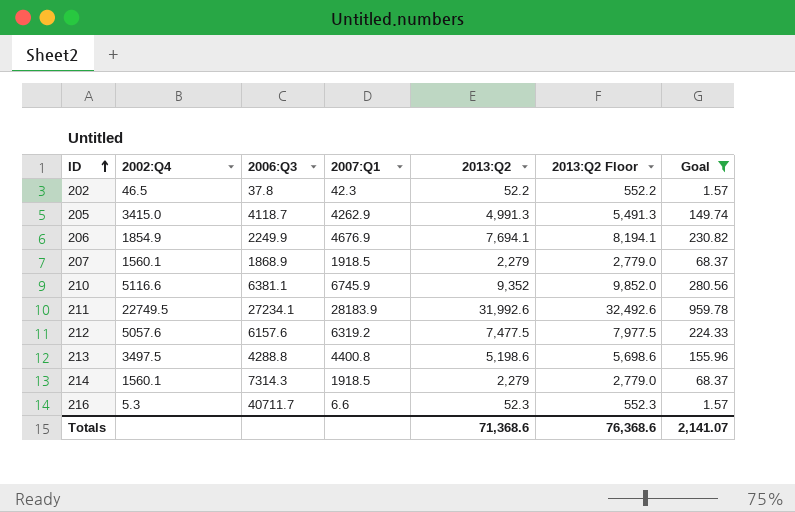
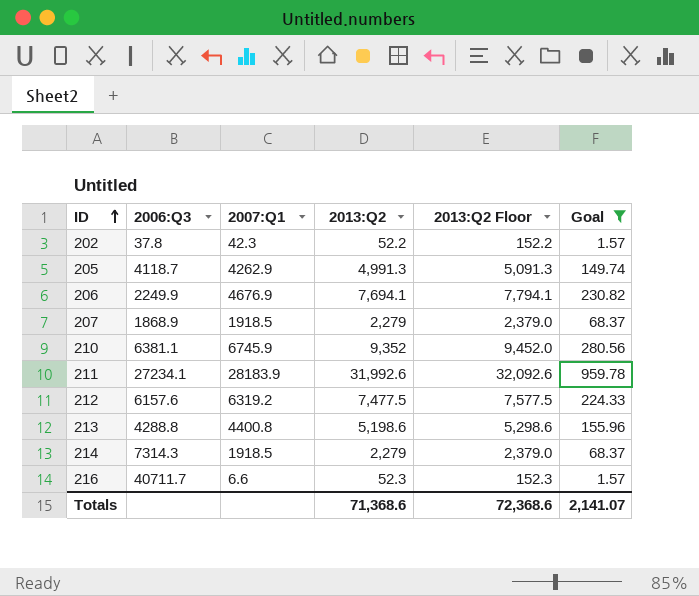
column 2002:Q4 | position: 2 -> none
column 2013:Q2 Floor | formula: [2013:Q2] + 500 -> [2013:Q2] + 100
Totals | 2013:Q2 Floor: 76,368.6 -> 72,368.6

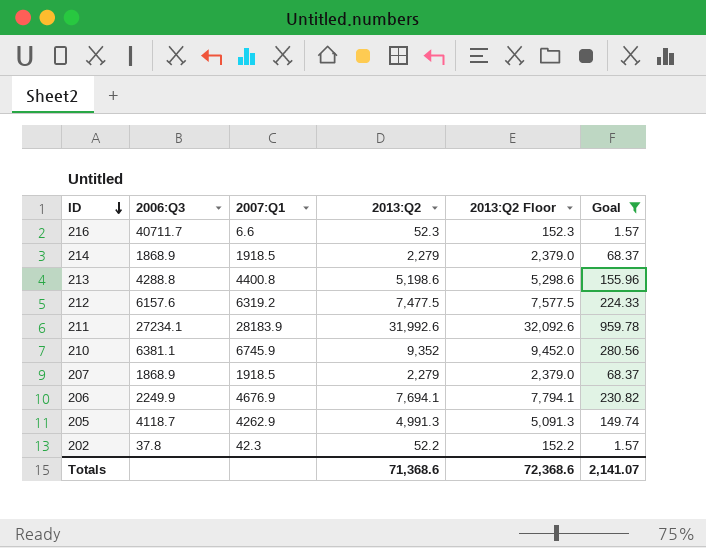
row order: ID ascending -> ID descending
214 | 2006:Q3: 7314.3 -> 1868.9

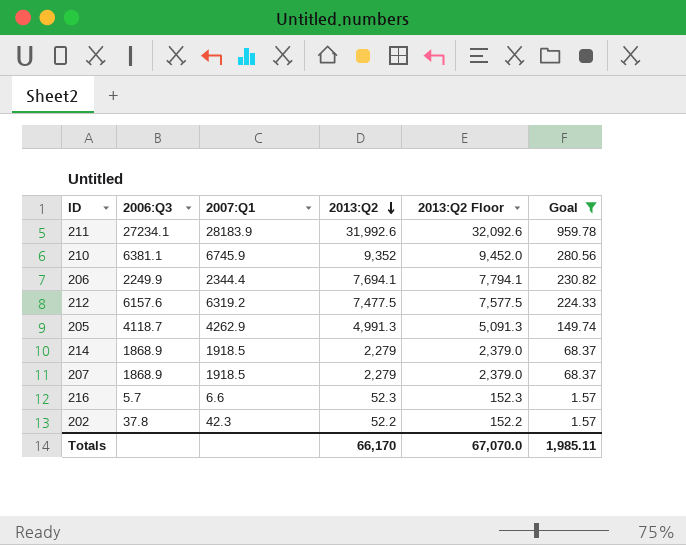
row order: ID descending -> 2013:Q2 descending
row 213: 4288.8 | 4400.8 | 5,198.6 | 5,298.6 | 155.96 -> none
206 | 2007:Q1: 4676.9 -> 2344.4
216 | 2006:Q3: 40711.7 -> 5.7
Totals | 2013:Q2: 71,368.6 -> 66,170
Totals | 2013:Q2 Floor: 72,368.6 -> 67,070.0
Totals | Goal: 2,141.07 -> 1,985.11

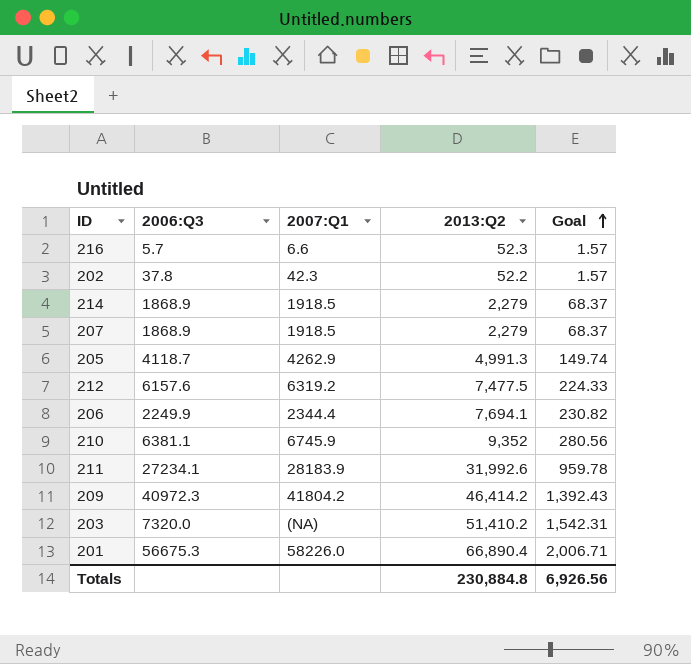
filter: Goal <= 959.78 -> none
row order: 2013:Q2 descending -> Goal ascending
column 2013:Q2 Floor | formula: [2013:Q2] + 100 -> none
Totals | 2013:Q2: 66,170 -> 230,884.8
Totals | Goal: 1,985.11 -> 6,926.56

